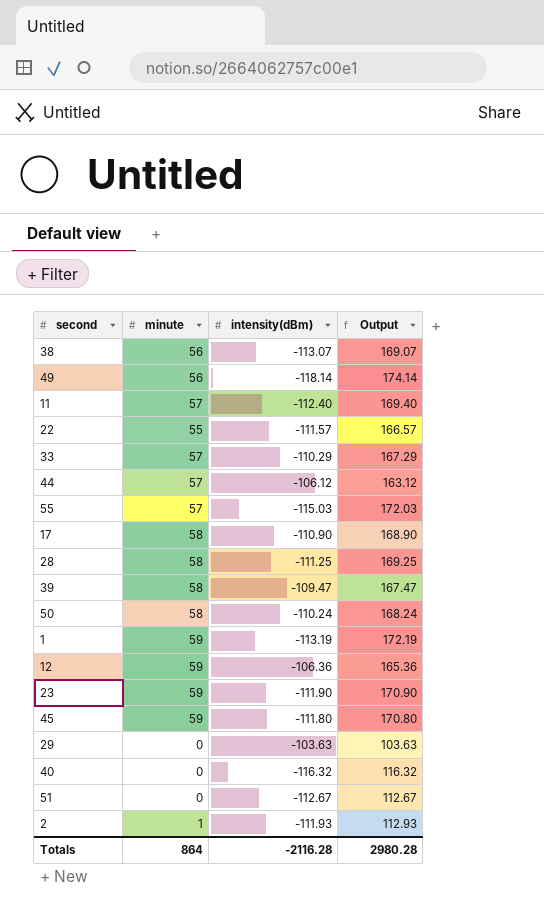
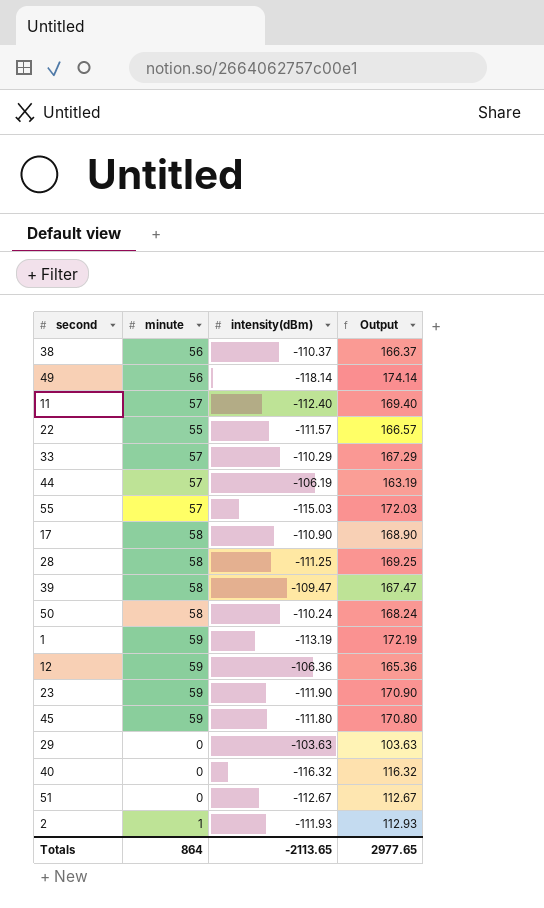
38 | intensity(dBm): -113.07 -> -110.37
38 | Output: 169.07 -> 166.37
44 | intensity(dBm): -106.12 -> -106.19
44 | Output: 163.12 -> 163.19
Totals | intensity(dBm): -2116.28 -> -2113.65
Totals | Output: 2980.28 -> 2977.65

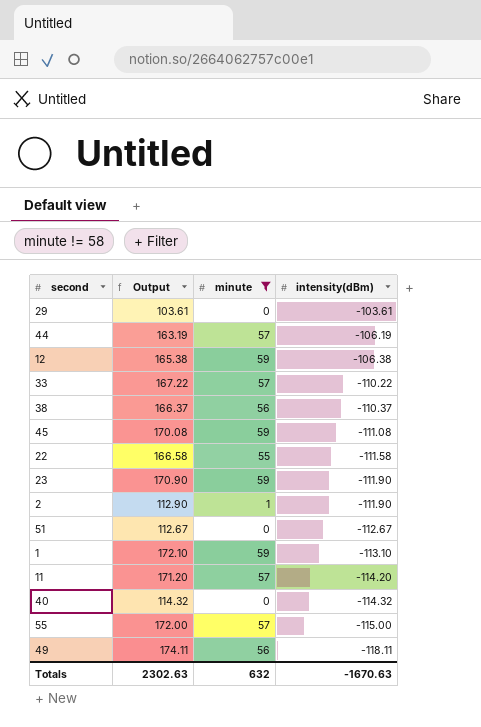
filter: none -> minute != 58
row order: none -> intensity(dBm) descending
column Output | position: 4 -> 2
29 | Output: 103.63 -> 103.61
29 | intensity(dBm): -103.63 -> -103.61
12 | Output: 165.36 -> 165.38
12 | intensity(dBm): -106.36 -> -106.38
33 | Output: 167.29 -> 167.22
33 | intensity(dBm): -110.29 -> -110.22
45 | Output: 170.80 -> 170.08
45 | intensity(dBm): -111.80 -> -111.08
22 | Output: 166.57 -> 166.58
22 | intensity(dBm): -111.57 -> -111.58
2 | Output: 112.93 -> 112.90
2 | intensity(dBm): -111.93 -> -111.90
1 | Output: 172.19 -> 172.10
1 | intensity(dBm): -113.19 -> -113.10
11 | Output: 169.40 -> 171.20
11 | intensity(dBm): -112.40 -> -114.20
40 | Output: 116.32 -> 114.32
40 | intensity(dBm): -116.32 -> -114.32
55 | Output: 172.03 -> 172.00
55 | intensity(dBm): -115.03 -> -115.00
49 | Output: 174.14 -> 174.11
49 | intensity(dBm): -118.14 -> -118.11
Totals | Output: 2977.65 -> 2302.63
Totals | minute: 864 -> 632
Totals | intensity(dBm): -2113.65 -> -1670.63

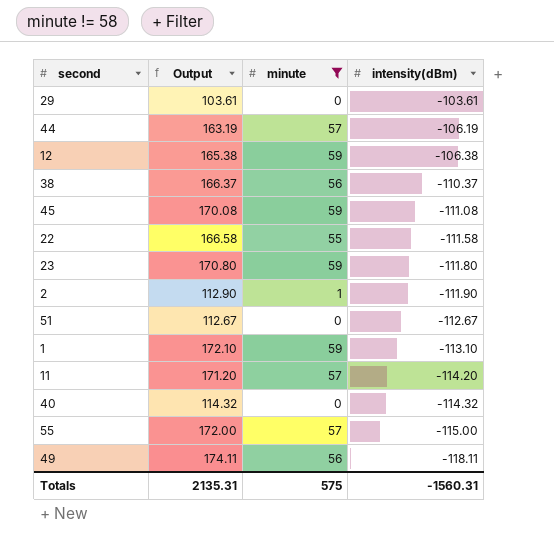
row 33: 167.22 | 57 | -110.22 -> none
23 | Output: 170.90 -> 170.80
23 | intensity(dBm): -111.90 -> -111.80
Totals | Output: 2302.63 -> 2135.31
Totals | minute: 632 -> 575
Totals | intensity(dBm): -1670.63 -> -1560.31

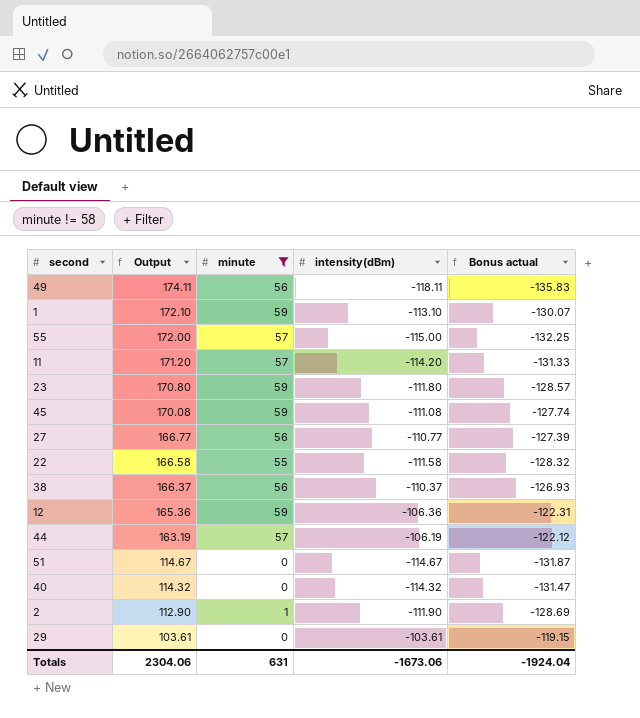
row order: intensity(dBm) descending -> Output descending
column Bonus actual | formula: none -> [intensity(dBm)] * 1.15
row 27: none -> 166.77 | 56 | -110.77 | -127.39
12 | Output: 165.38 -> 165.36
12 | intensity(dBm): -106.38 -> -106.36
51 | Output: 112.67 -> 114.67
51 | intensity(dBm): -112.67 -> -114.67
Totals | Output: 2135.31 -> 2304.06
Totals | minute: 575 -> 631
Totals | intensity(dBm): -1560.31 -> -1673.06

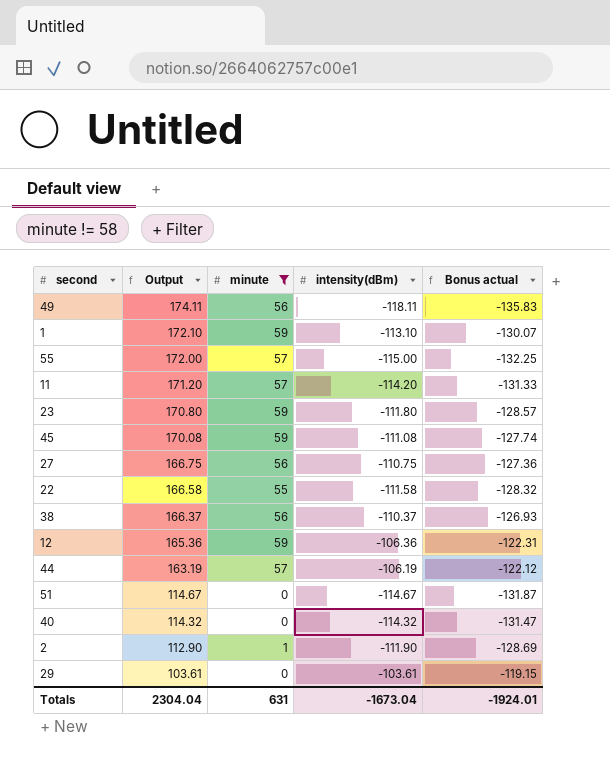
27 | Output: 166.77 -> 166.75
27 | intensity(dBm): -110.77 -> -110.75
27 | Bonus actual: -127.39 -> -127.36
Totals | Output: 2304.06 -> 2304.04
Totals | intensity(dBm): -1673.06 -> -1673.04
Totals | Bonus actual: -1924.04 -> -1924.01

